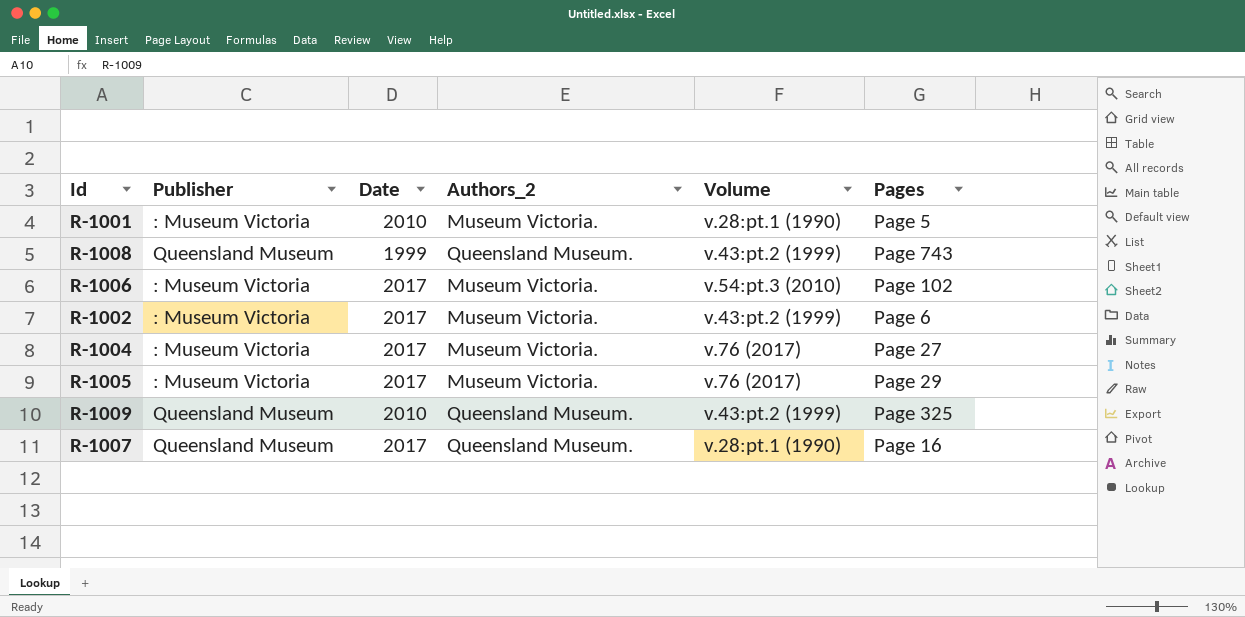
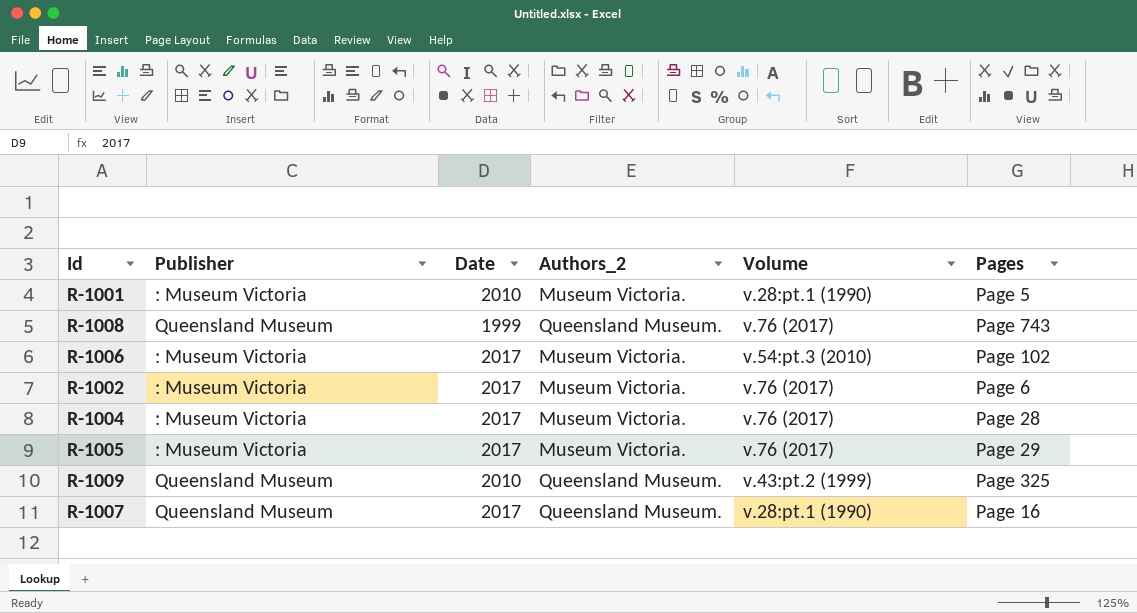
R-1008 | Volume: v.43:pt.2 (1999) -> v.76 (2017)
R-1002 | Volume: v.43:pt.2 (1999) -> v.76 (2017)
R-1004 | Pages: Page 27 -> Page 28

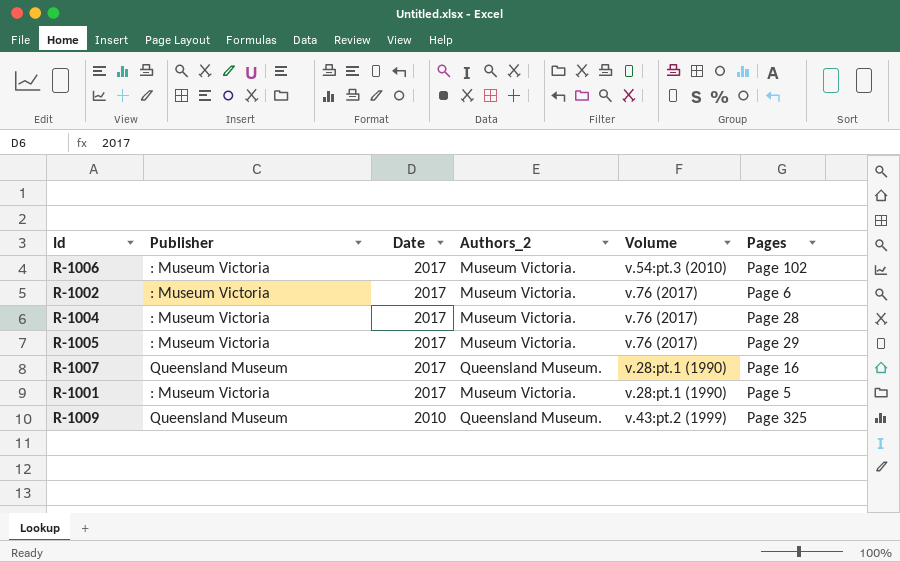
row order: none -> Date descending
row R-1008: Queensland Museum | 1999 | Queensland Museum. | v.76 (2017) | Page 743 -> none
R-1001 | Date: 2010 -> 2017

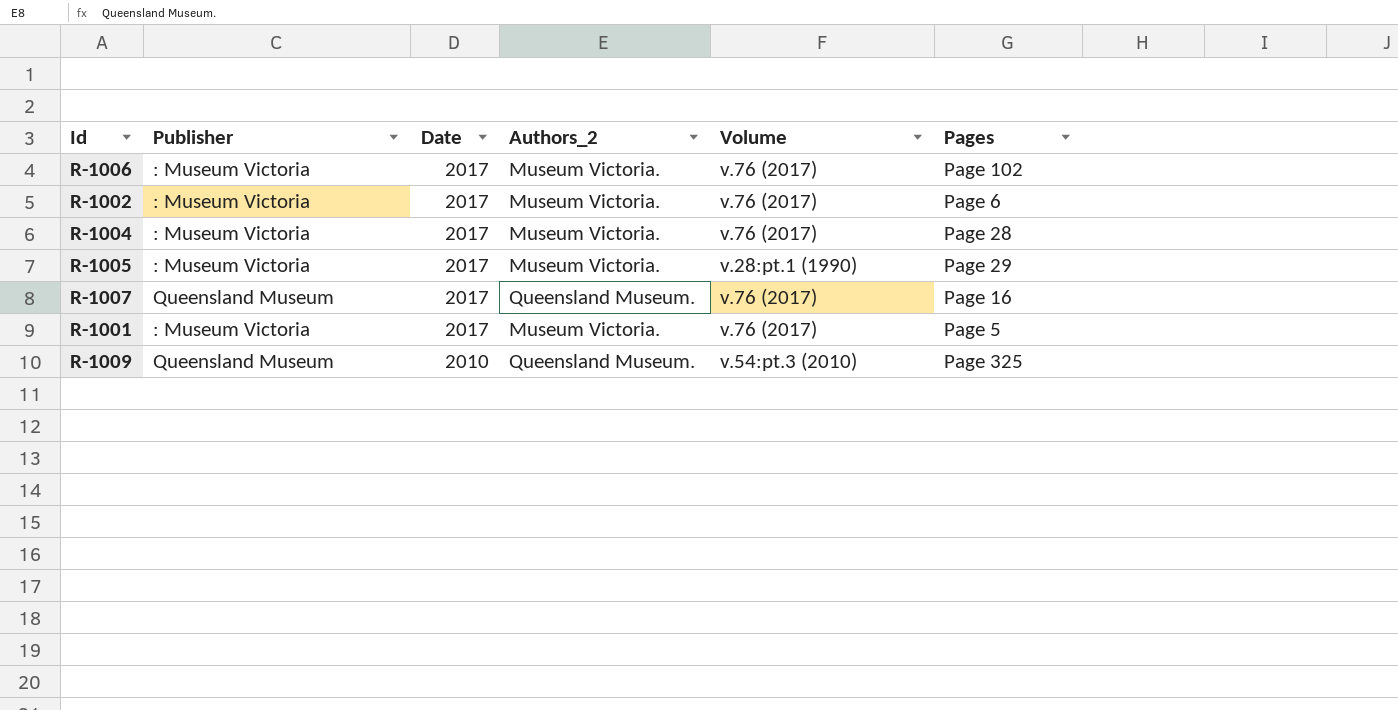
R-1006 | Volume: v.54:pt.3 (2010) -> v.76 (2017)
R-1005 | Volume: v.76 (2017) -> v.28:pt.1 (1990)
R-1007 | Volume: v.28:pt.1 (1990) -> v.76 (2017)
R-1001 | Volume: v.28:pt.1 (1990) -> v.76 (2017)
R-1009 | Volume: v.43:pt.2 (1999) -> v.54:pt.3 (2010)

